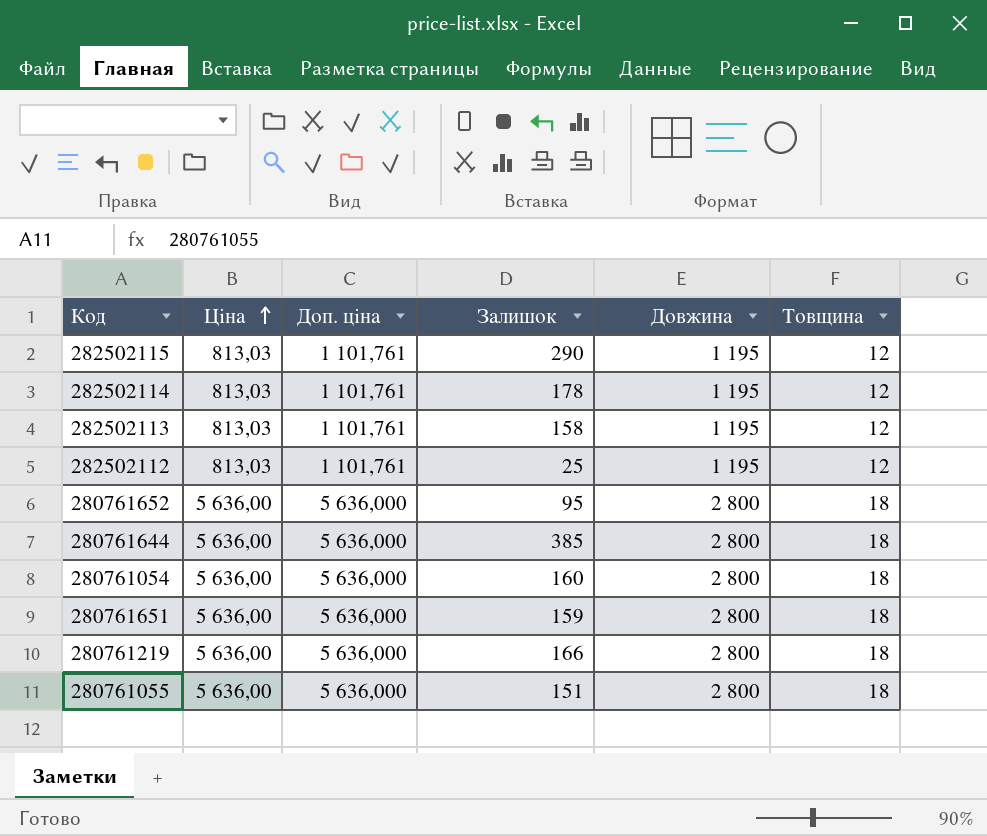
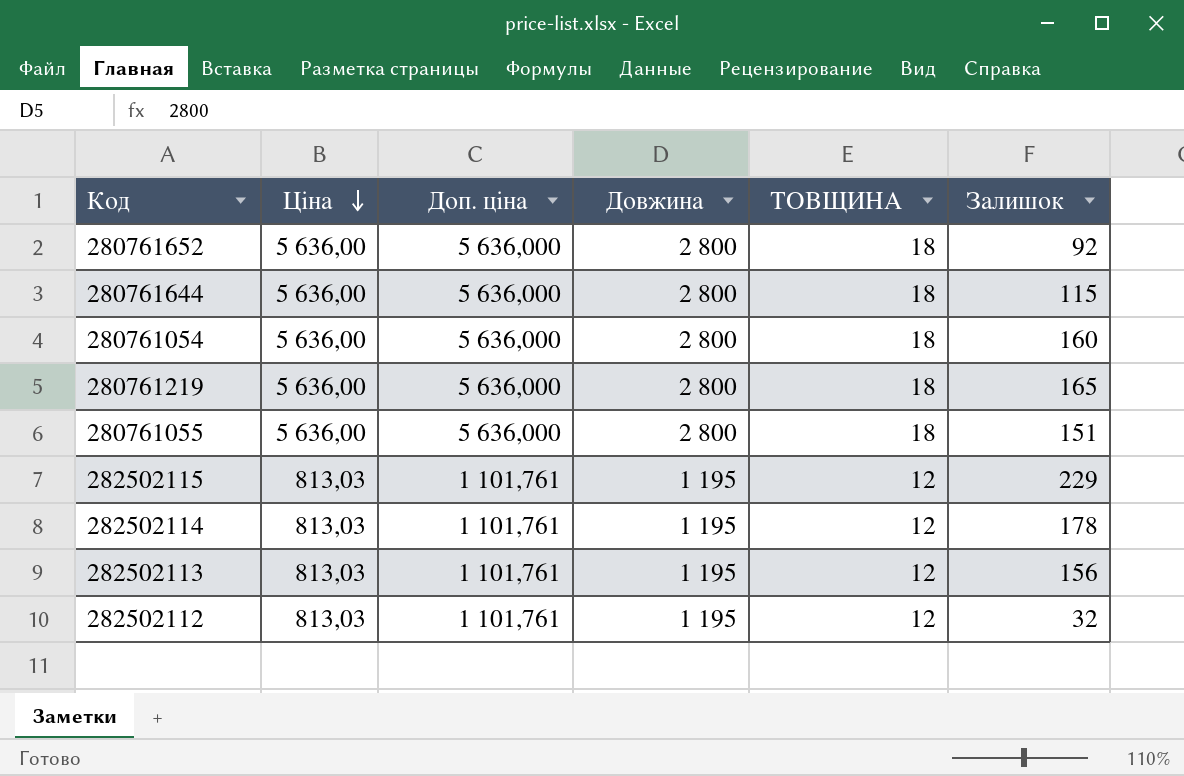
row order: Ціна ascending -> Ціна descending
column name: Товщина -> ТОВЩИНА
column Залишок | position: 4 -> 6
row 280761651: 5 636,00 | 5 636,000 | 159 | 2 800 | 18 -> none
280761652 | Залишок: 95 -> 92
280761644 | Залишок: 385 -> 115
280761219 | Залишок: 166 -> 165
282502115 | Залишок: 290 -> 229
282502113 | Залишок: 158 -> 156
282502112 | Залишок: 25 -> 32

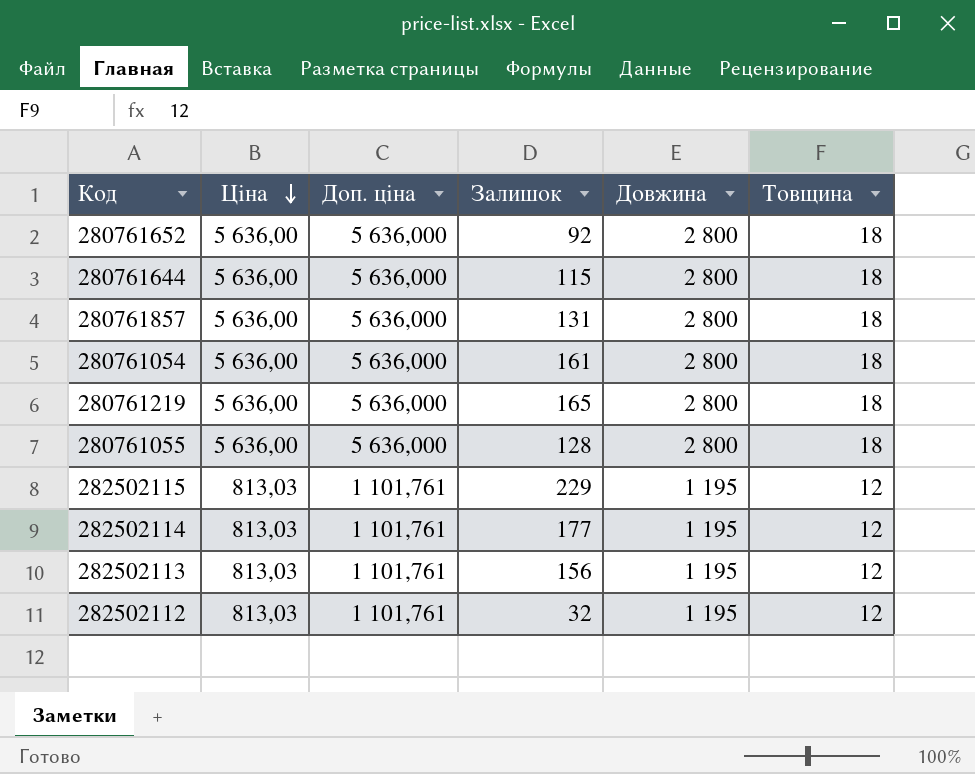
column Залишок | position: 6 -> 4
column name: ТОВЩИНА -> Товщина
row 280761857: none -> 5 636,00 | 5 636,000 | 131 | 2 800 | 18
280761054 | Залишок: 160 -> 161
280761055 | Залишок: 151 -> 128
282502114 | Залишок: 178 -> 177

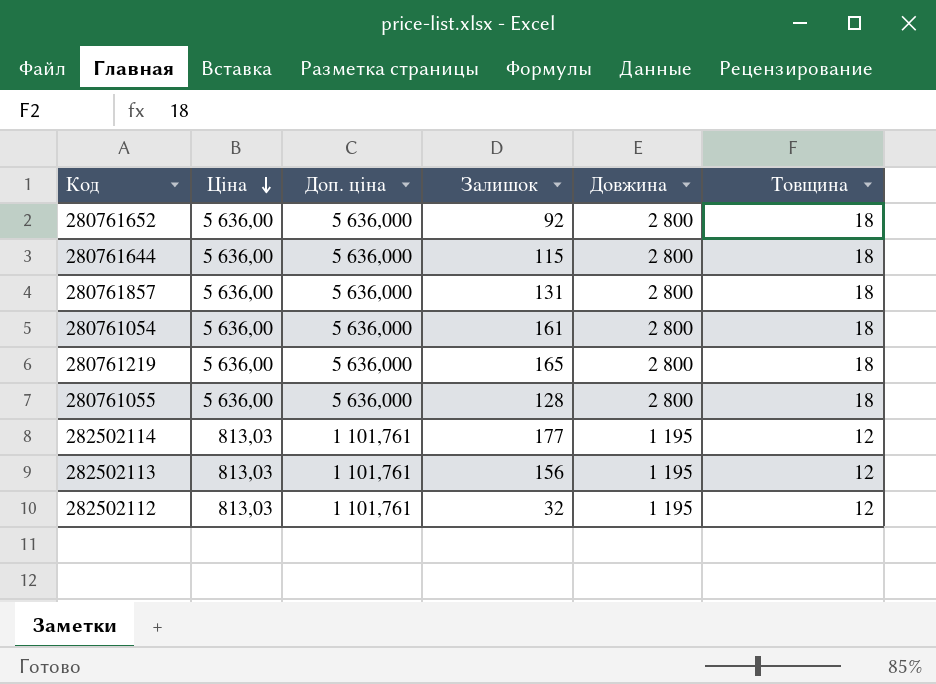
row 282502115: 813,03 | 1 101,761 | 229 | 1 195 | 12 -> none

